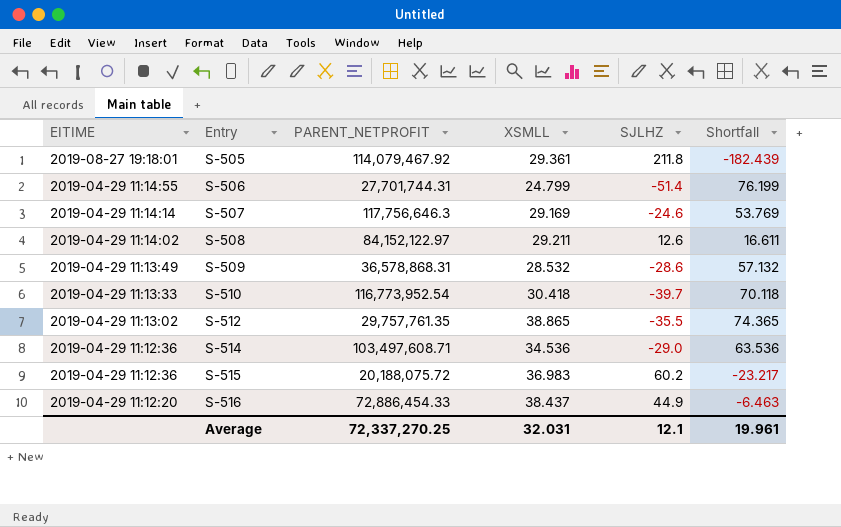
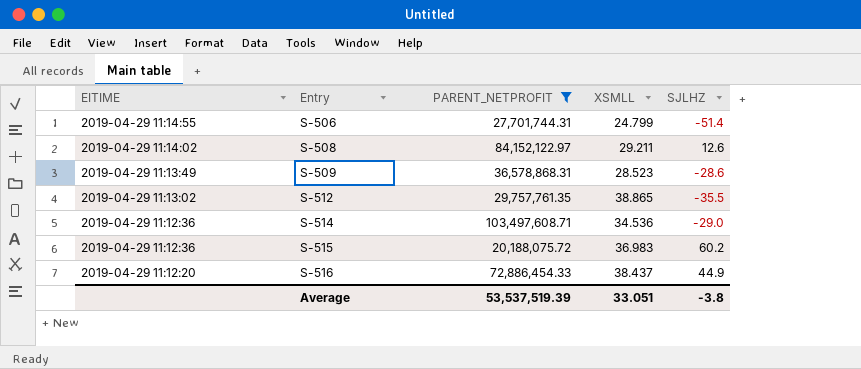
filter: none -> PARENT_NETPROFIT <= 103,497,608.71
column Shortfall | formula: [XSMLL] - [SJLHZ] -> none
S-509 | XSMLL: 28.532 -> 28.523
Average | PARENT_NETPROFIT: 72,337,270.25 -> 53,537,519.39
Average | XSMLL: 32.031 -> 33.051
Average | SJLHZ: 12.1 -> -3.8

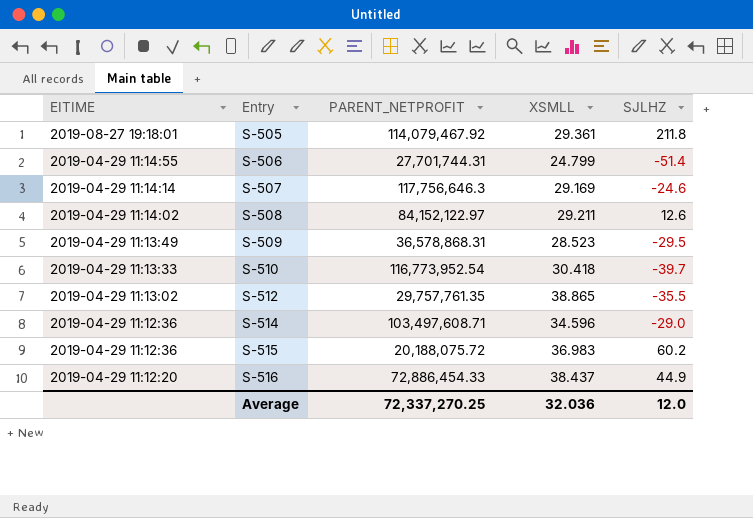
filter: PARENT_NETPROFIT <= 103,497,608.71 -> none
S-509 | SJLHZ: -28.6 -> -29.5
S-514 | XSMLL: 34.536 -> 34.596
Average | PARENT_NETPROFIT: 53,537,519.39 -> 72,337,270.25
Average | XSMLL: 33.051 -> 32.036
Average | SJLHZ: -3.8 -> 12.0

